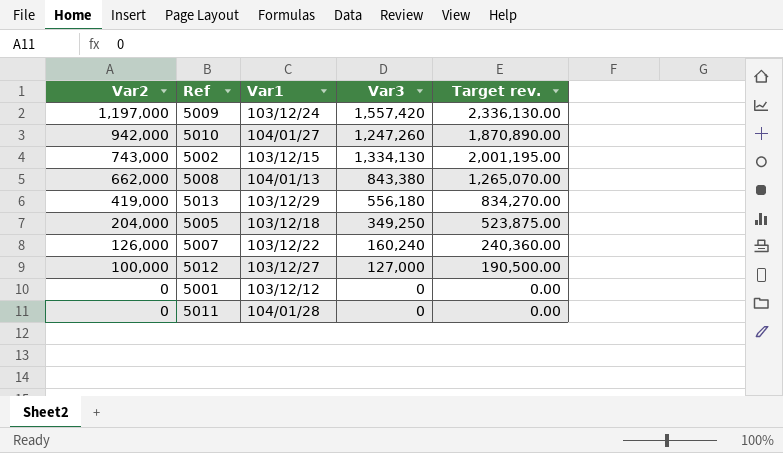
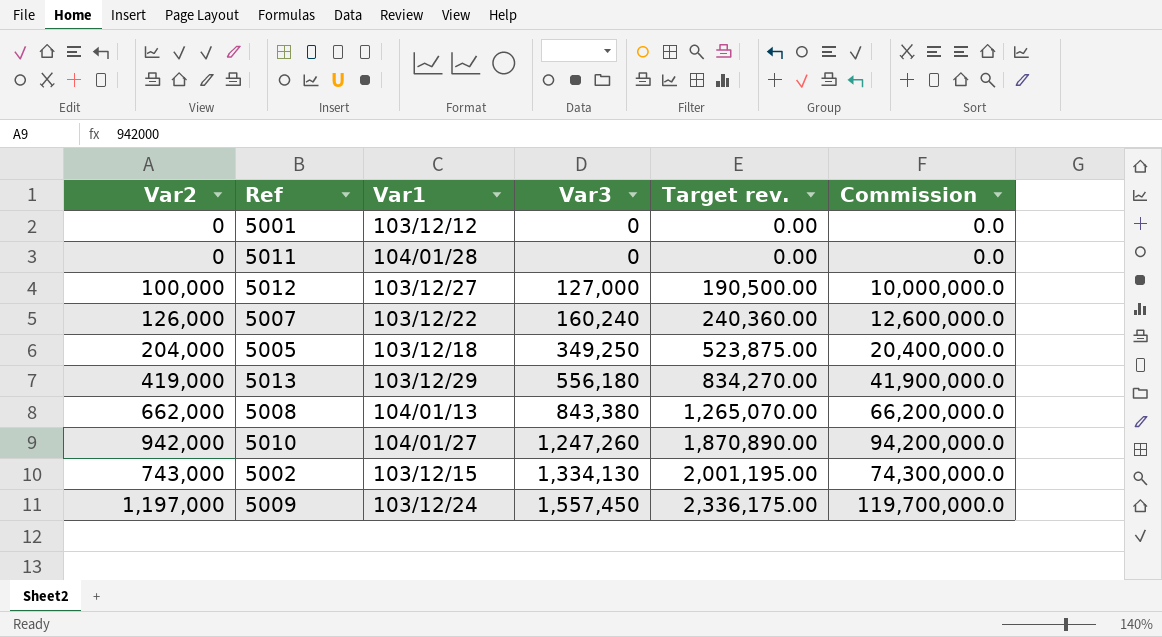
row order: Var2 descending -> Var3 ascending
column Commission | formula: none -> [Var2] * 100
5009 | Var3: 1,557,420 -> 1,557,450
5009 | Target rev.: 2,336,130.00 -> 2,336,175.00

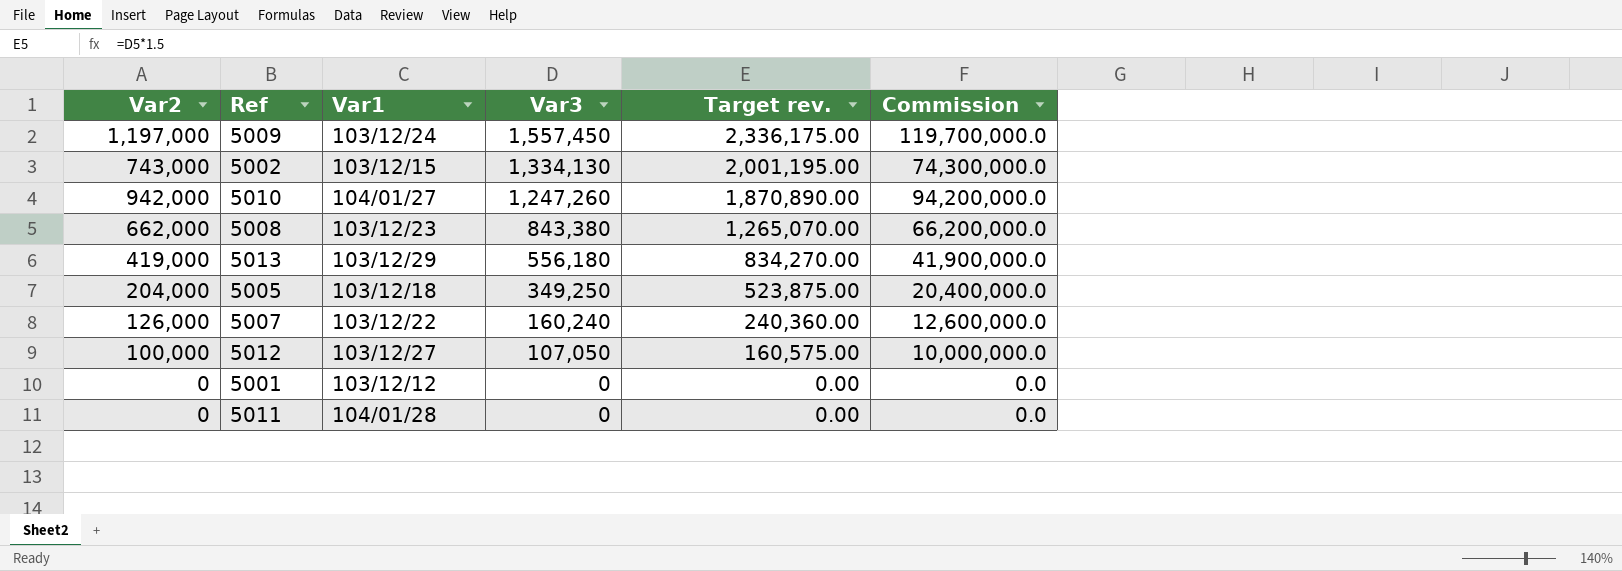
row order: Var3 ascending -> Var3 descending
5008 | Var1: 104/01/13 -> 103/12/23
5012 | Var3: 127,000 -> 107,050
5012 | Target rev.: 190,500.00 -> 160,575.00

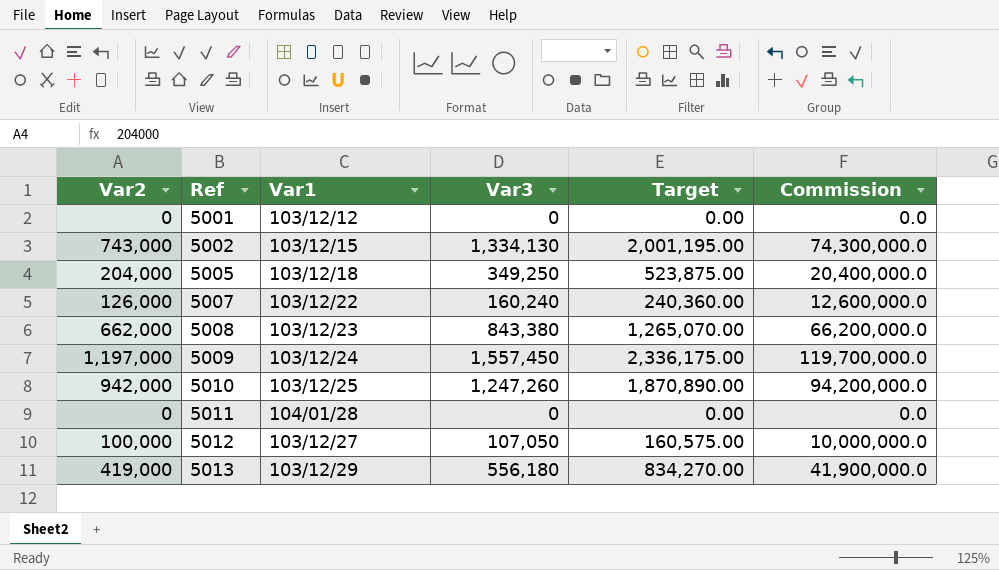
row order: Var3 descending -> Ref ascending
column name: Target rev. -> Target
5010 | Var1: 104/01/27 -> 103/12/25

